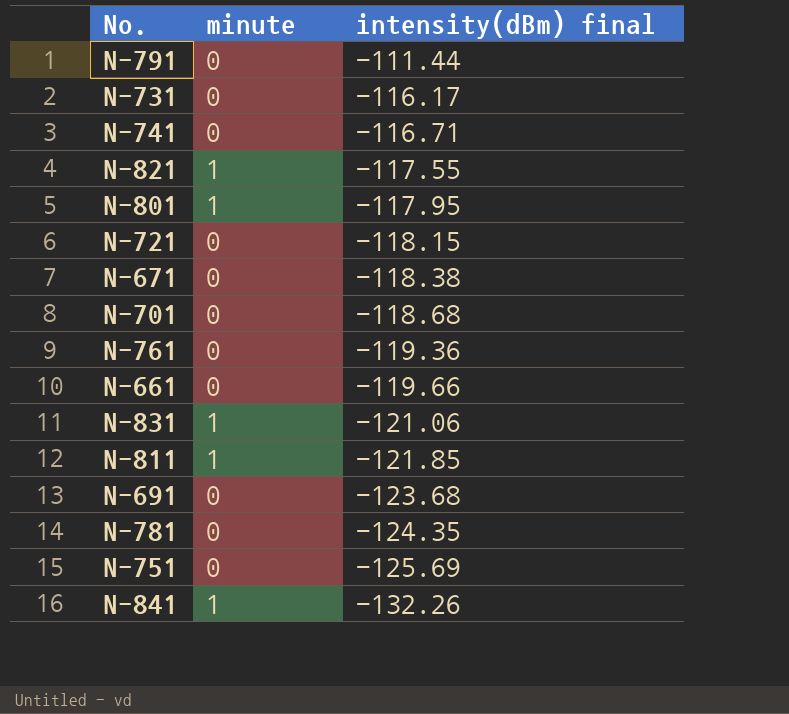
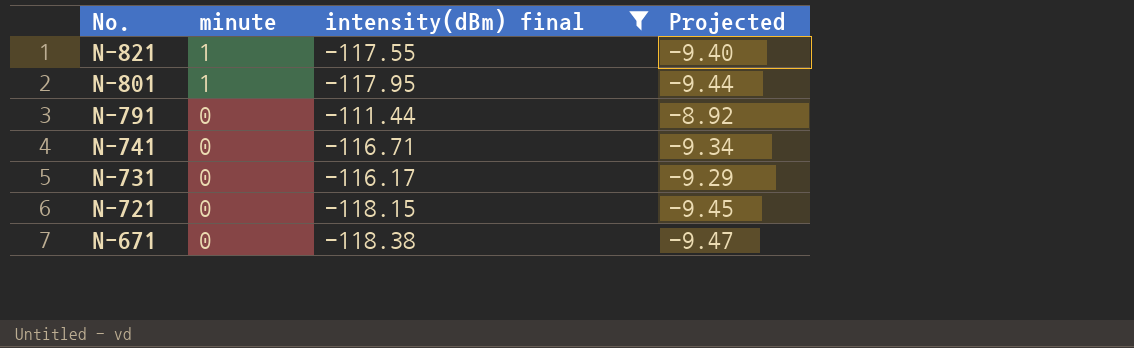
filter: none -> intensity(dBm) final >= -118.38
row order: intensity(dBm) final descending -> No. descending
column Projected | formula: none -> [intensity(dBm) final] * 0.08

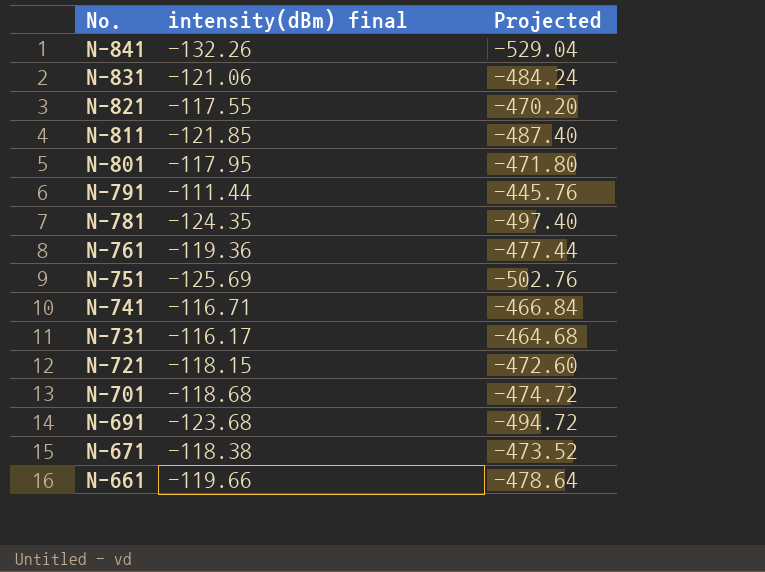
filter: intensity(dBm) final >= -118.38 -> none
column minute | position: 2 -> none
column Projected | formula: [intensity(dBm) final] * 0.08 -> [intensity(dBm) final] * 4

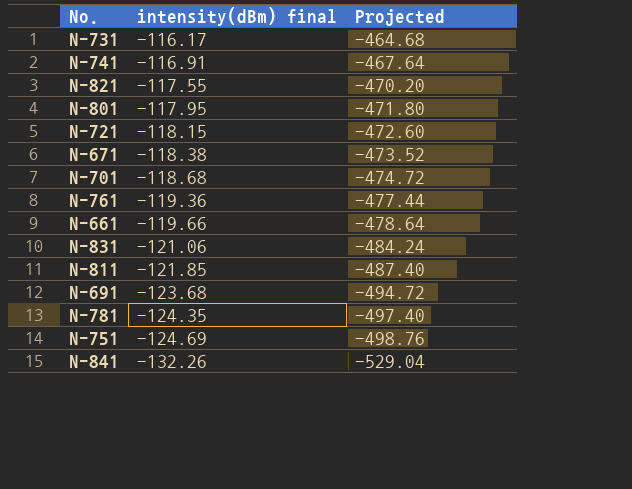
row order: No. descending -> intensity(dBm) final descending
row N-791: -111.44 | -445.76 -> none
N-741 | intensity(dBm) final: -116.71 -> -116.91
N-741 | Projected: -466.84 -> -467.64
N-751 | intensity(dBm) final: -125.69 -> -124.69
N-751 | Projected: -502.76 -> -498.76

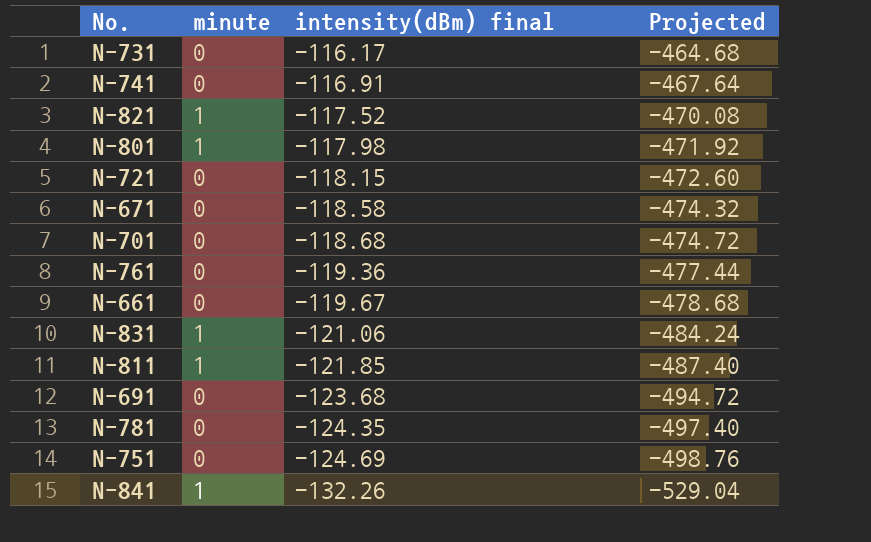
column minute | position: none -> 2
N-821 | intensity(dBm) final: -117.55 -> -117.52
N-821 | Projected: -470.20 -> -470.08
N-801 | intensity(dBm) final: -117.95 -> -117.98
N-801 | Projected: -471.80 -> -471.92
N-671 | intensity(dBm) final: -118.38 -> -118.58
N-671 | Projected: -473.52 -> -474.32
N-661 | intensity(dBm) final: -119.66 -> -119.67
N-661 | Projected: -478.64 -> -478.68

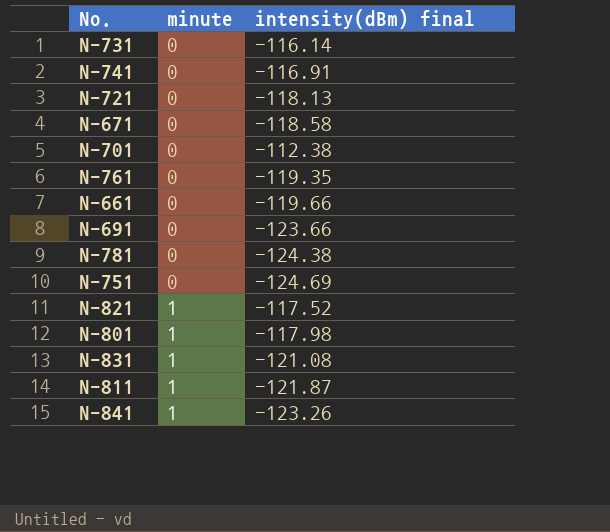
row order: intensity(dBm) final descending -> minute ascending
column Projected | formula: [intensity(dBm) final] * 4 -> none
N-731 | intensity(dBm) final: -116.17 -> -116.14
N-721 | intensity(dBm) final: -118.15 -> -118.13
N-701 | intensity(dBm) final: -118.68 -> -112.38
N-761 | intensity(dBm) final: -119.36 -> -119.35
N-661 | intensity(dBm) final: -119.67 -> -119.66
N-691 | intensity(dBm) final: -123.68 -> -123.66
N-781 | intensity(dBm) final: -124.35 -> -124.38
N-831 | intensity(dBm) final: -121.06 -> -121.08
N-811 | intensity(dBm) final: -121.85 -> -121.87
N-841 | intensity(dBm) final: -132.26 -> -123.26

